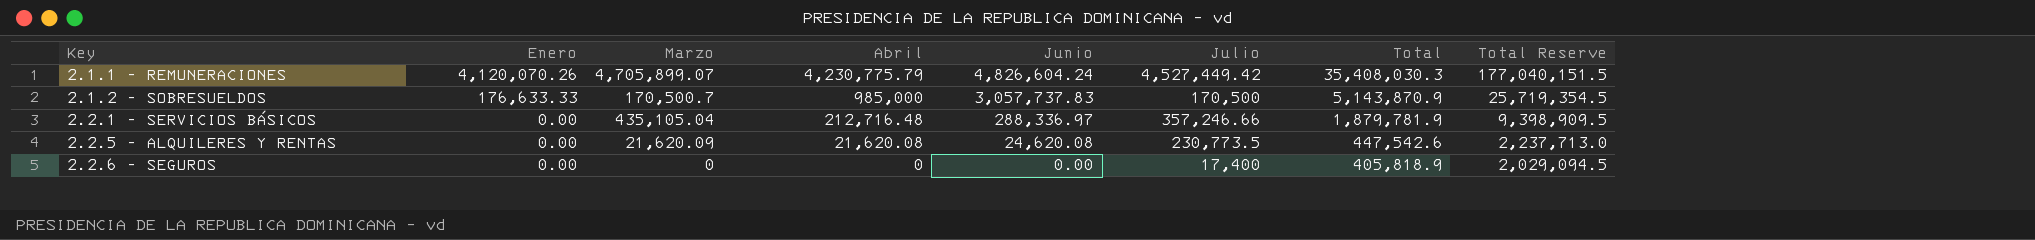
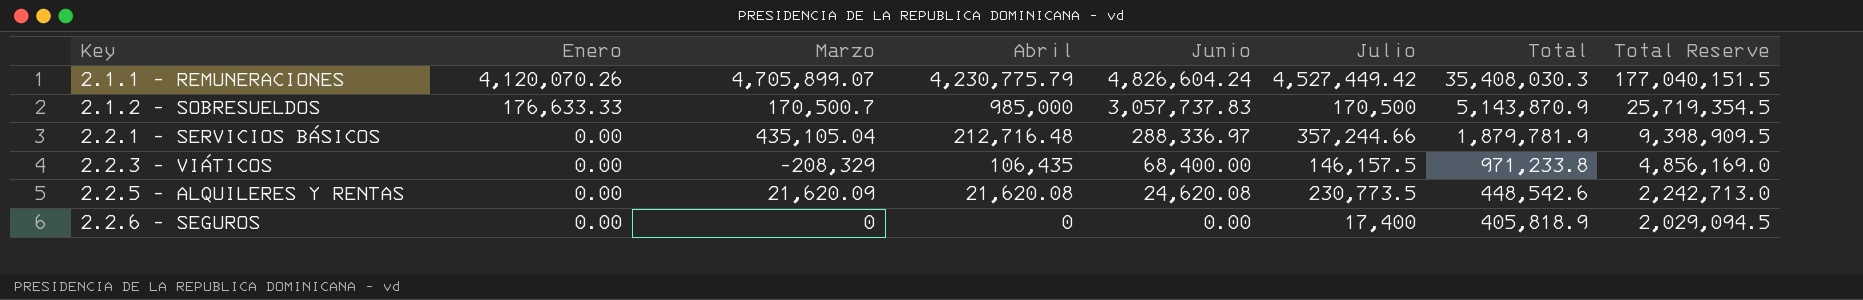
2.2.1 - SERVICIOS BÁSICOS | Julio: 357,246.66 -> 357,244.66
row 2.2.3 - VIÁTICOS: none -> 0.00 | -208,329 | 106,435 | 68,400.00 | 146,157.5 | 971,233.8 | 4,856,169.0
2.2.5 - ALQUILERES Y RENTAS | Total: 447,542.6 -> 448,542.6
2.2.5 - ALQUILERES Y RENTAS | Total Reserve: 2,237,713.0 -> 2,242,713.0

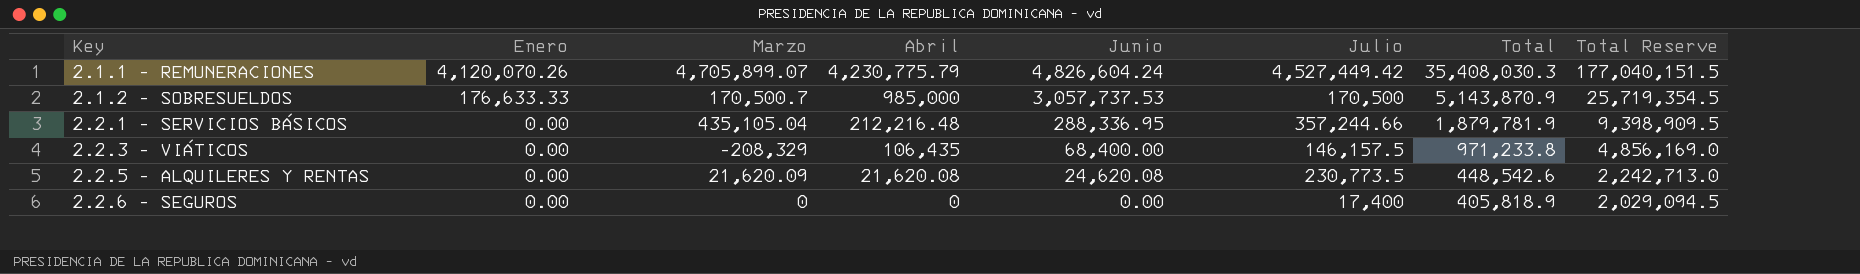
2.1.2 - SOBRESUELDOS | Junio: 3,057,737.83 -> 3,057,737.53
2.2.1 - SERVICIOS BÁSICOS | Abril: 212,716.48 -> 212,216.48
2.2.1 - SERVICIOS BÁSICOS | Junio: 288,336.97 -> 288,336.95

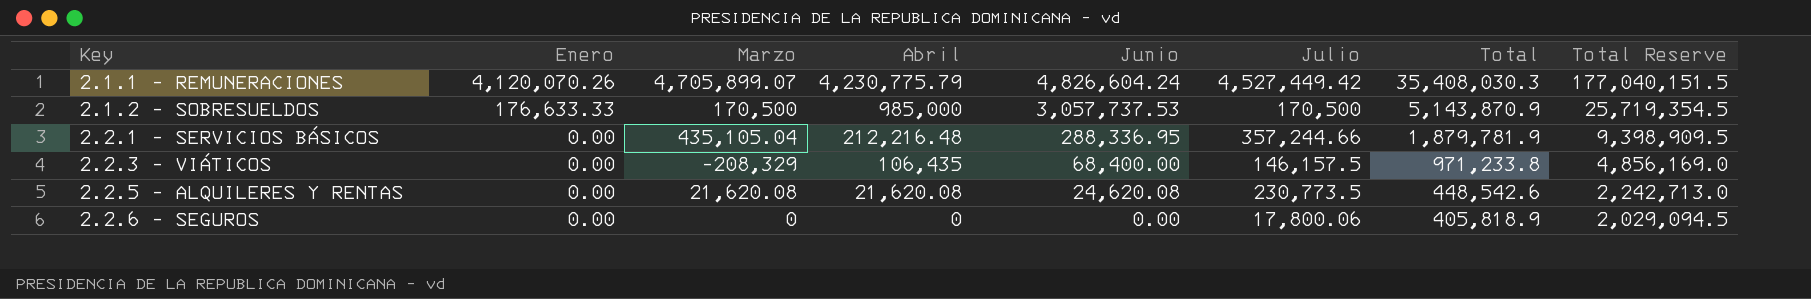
2.1.2 - SOBRESUELDOS | Marzo: 170,500.7 -> 170,500
2.2.5 - ALQUILERES Y RENTAS | Marzo: 21,620.09 -> 21,620.08
2.2.6 - SEGUROS | Julio: 17,400 -> 17,800.06

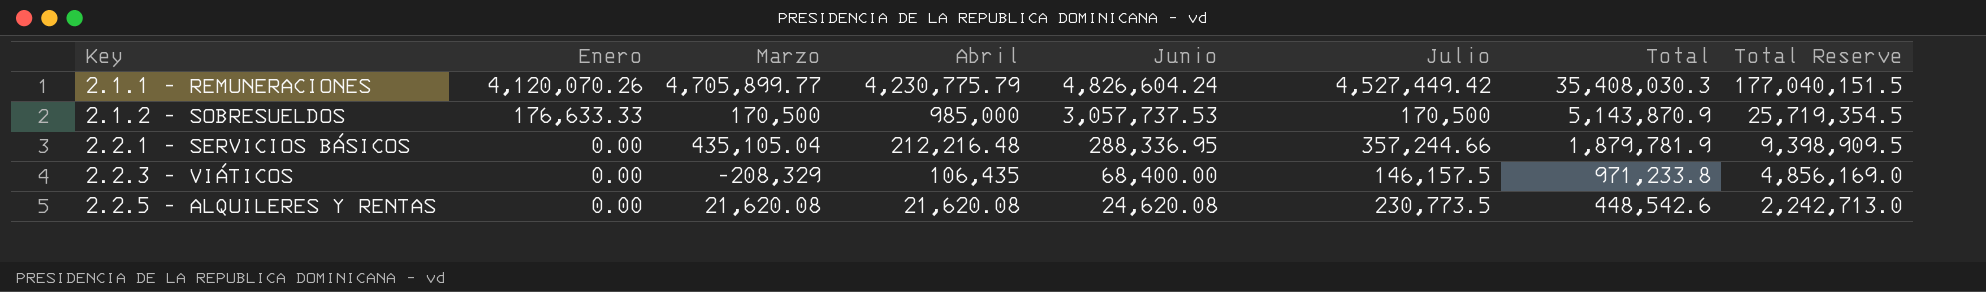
row 2.2.6 - SEGUROS: 0.00 | 0 | 0 | 0.00 | 17,800.06 | 405,818.9 | 2,029,094.5 -> none
2.1.1 - REMUNERACIONES | Marzo: 4,705,899.07 -> 4,705,899.77

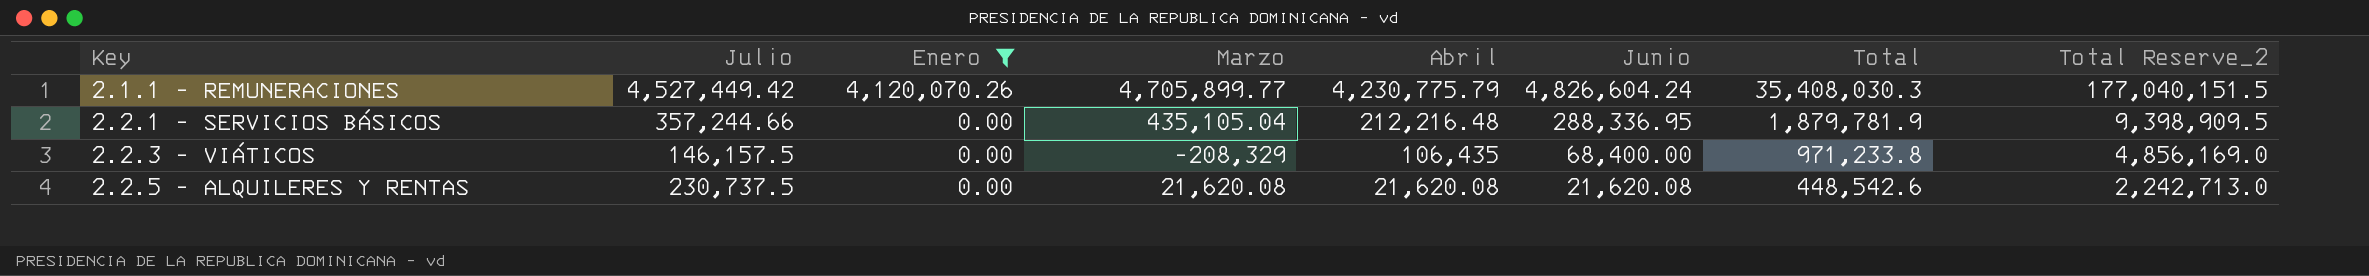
filter: none -> Enero != 176,633.33
column Julio | position: 6 -> 2
column name: Total Reserve -> Total Reserve_2
2.2.5 - ALQUILERES Y RENTAS | Julio: 230,773.5 -> 230,737.5
2.2.5 - ALQUILERES Y RENTAS | Junio: 24,620.08 -> 21,620.08

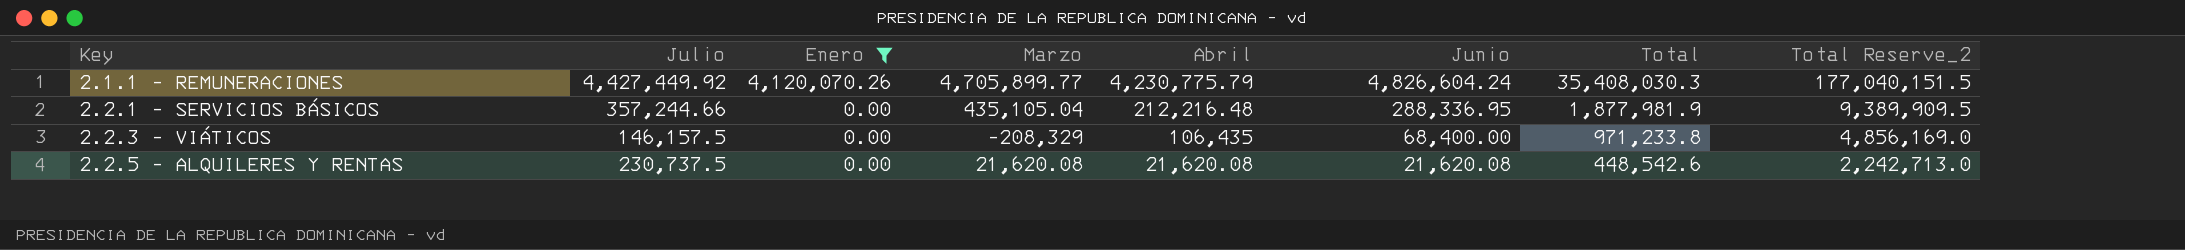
2.1.1 - REMUNERACIONES | Julio: 4,527,449.42 -> 4,427,449.92
2.2.1 - SERVICIOS BÁSICOS | Total: 1,879,781.9 -> 1,877,981.9
2.2.1 - SERVICIOS BÁSICOS | Total Reserve_2: 9,398,909.5 -> 9,389,909.5

